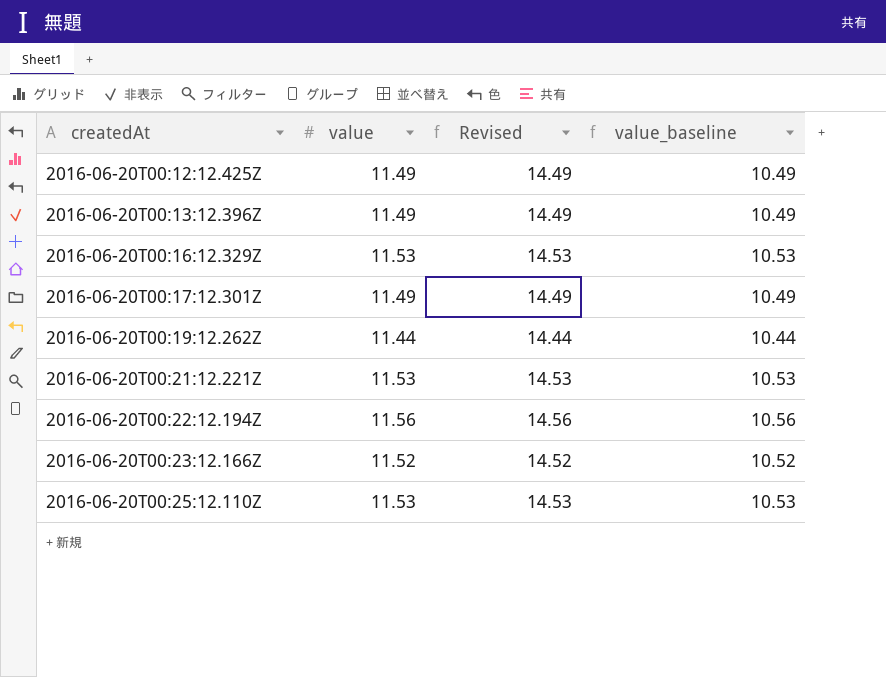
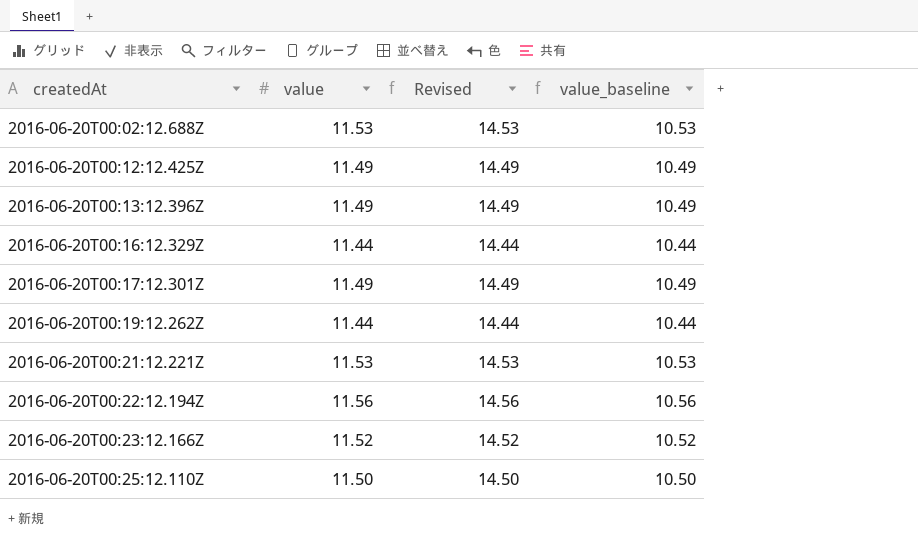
row 2016-06-20T00:02:12.688Z: none -> 11.53 | 14.53 | 10.53
2016-06-20T00:16:12.329Z | value: 11.53 -> 11.44
2016-06-20T00:16:12.329Z | Revised: 14.53 -> 14.44
2016-06-20T00:16:12.329Z | value_baseline: 10.53 -> 10.44
2016-06-20T00:25:12.110Z | value: 11.53 -> 11.50
2016-06-20T00:25:12.110Z | Revised: 14.53 -> 14.50
2016-06-20T00:25:12.110Z | value_baseline: 10.53 -> 10.50

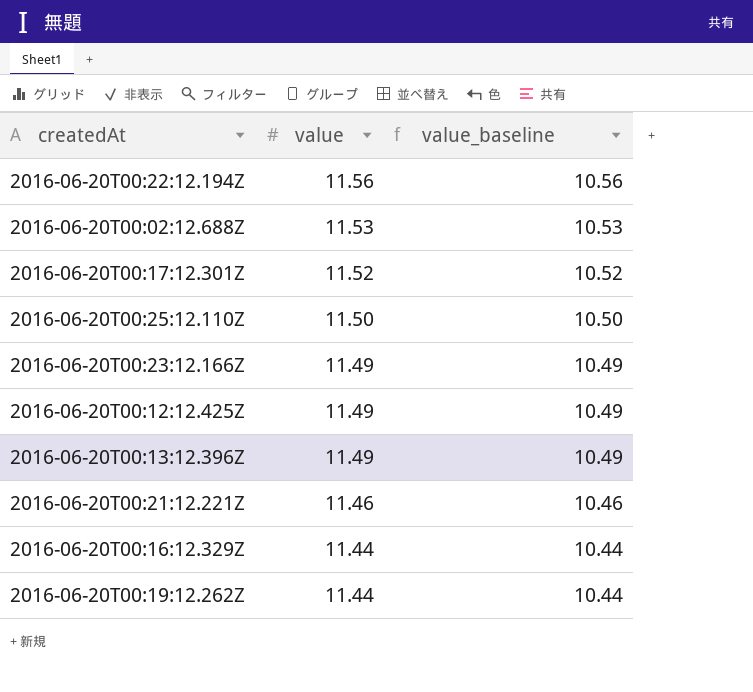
row order: createdAt ascending -> value descending
column Revised | formula: [value] + 3 -> none
2016-06-20T00:17:12.301Z | value: 11.49 -> 11.52
2016-06-20T00:17:12.301Z | value_baseline: 10.49 -> 10.52
2016-06-20T00:23:12.166Z | value: 11.52 -> 11.49
2016-06-20T00:23:12.166Z | value_baseline: 10.52 -> 10.49
2016-06-20T00:21:12.221Z | value: 11.53 -> 11.46
2016-06-20T00:21:12.221Z | value_baseline: 10.53 -> 10.46

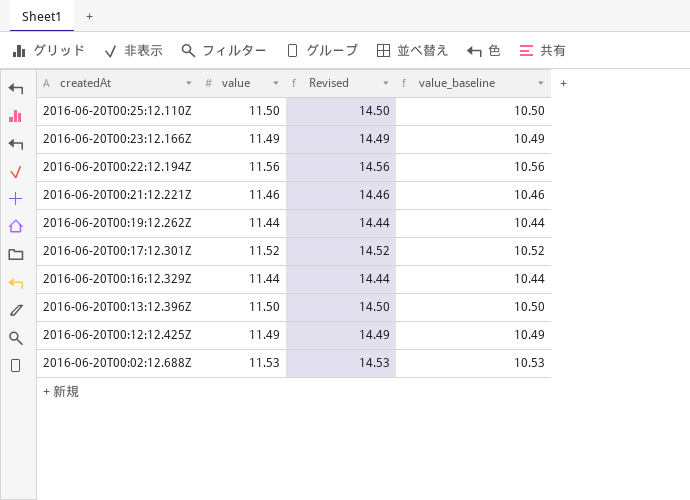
row order: value descending -> createdAt descending
column Revised | formula: none -> [value] + 3
2016-06-20T00:13:12.396Z | value: 11.49 -> 11.50
2016-06-20T00:13:12.396Z | value_baseline: 10.49 -> 10.50

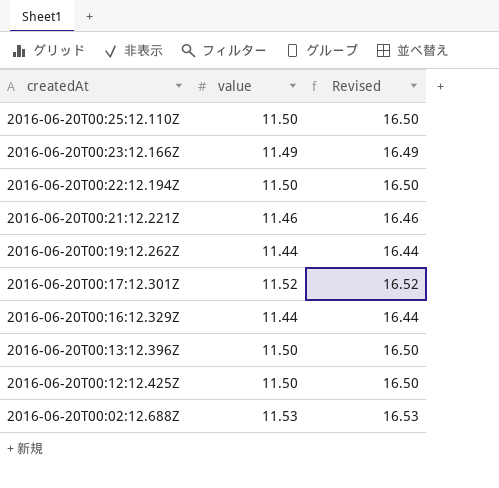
column value_baseline | formula: [value] - 1 -> none
column Revised | formula: [value] + 3 -> [value] + 5
2016-06-20T00:22:12.194Z | value: 11.56 -> 11.50
2016-06-20T00:12:12.425Z | value: 11.49 -> 11.50

